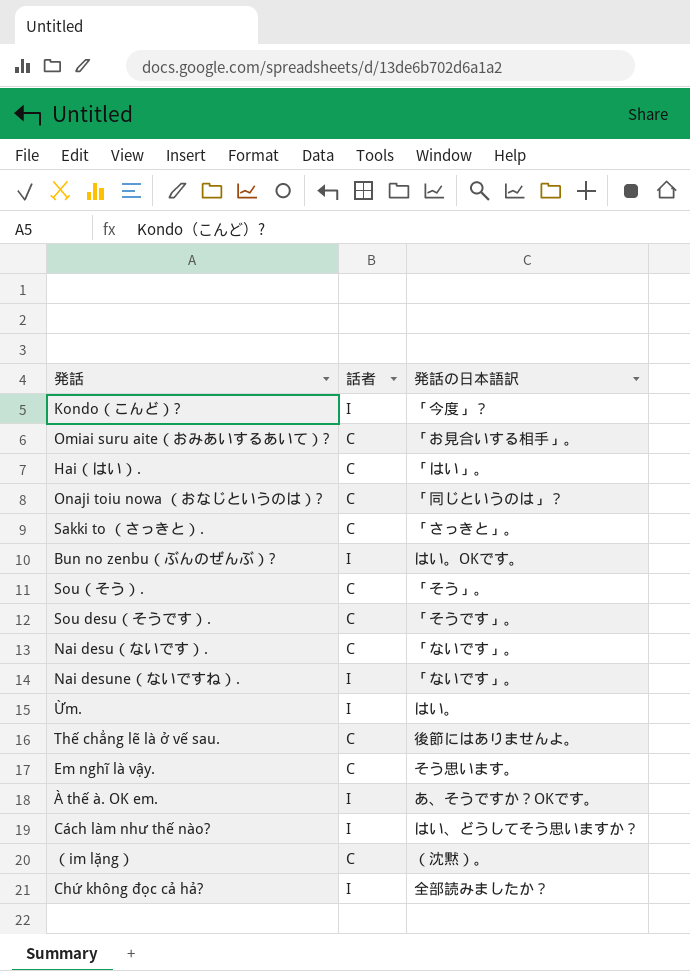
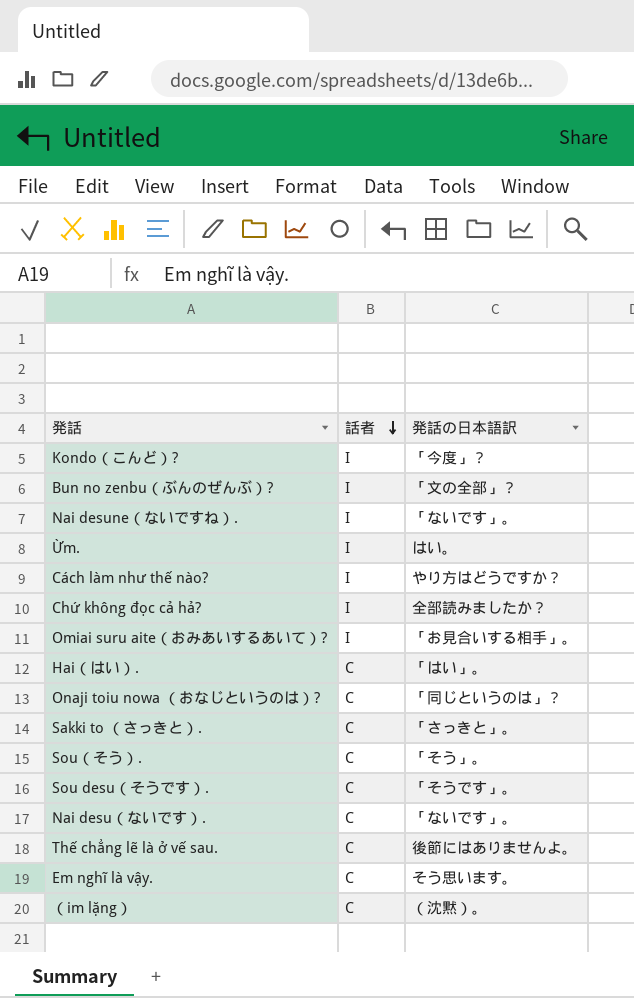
row order: none -> 話者 descending
row À thế à. OK em.: I | あ、そうですか？OKです。 -> none
Bun no zenbu（ぶんのぜんぶ）? | 発話の日本語訳: はい。OKです。 -> 「文の全部」？
Cách làm như thế nào? | 発話の日本語訳: はい、どうしてそう思いますか？ -> やり方はどうですか？
Omiai suru aite（おみあいするあいて）? | 話者: C -> I

